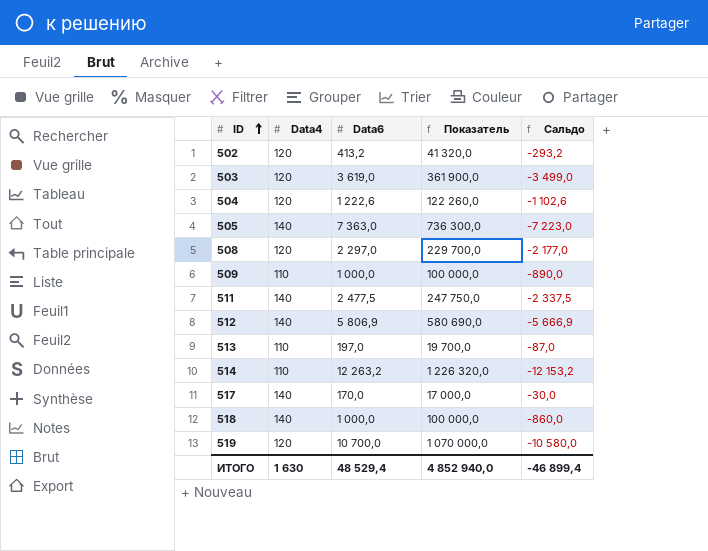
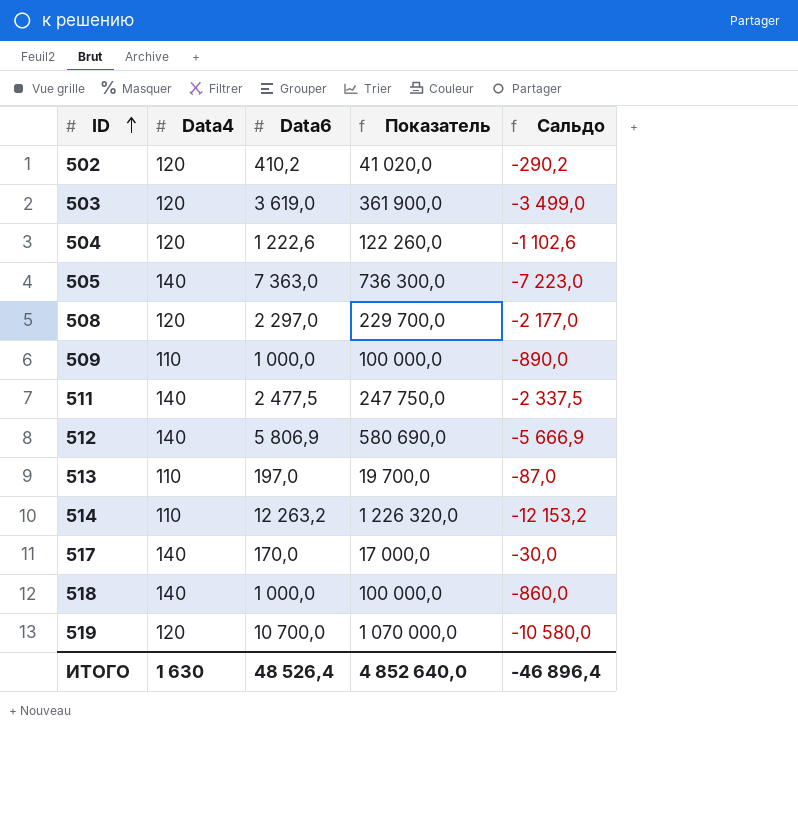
502 | Data6: 413,2 -> 410,2
502 | Показатель: 41 320,0 -> 41 020,0
502 | Сальдо: -293,2 -> -290,2
ИТОГО | Data6: 48 529,4 -> 48 526,4
ИТОГО | Показатель: 4 852 940,0 -> 4 852 640,0
ИТОГО | Сальдо: -46 899,4 -> -46 896,4

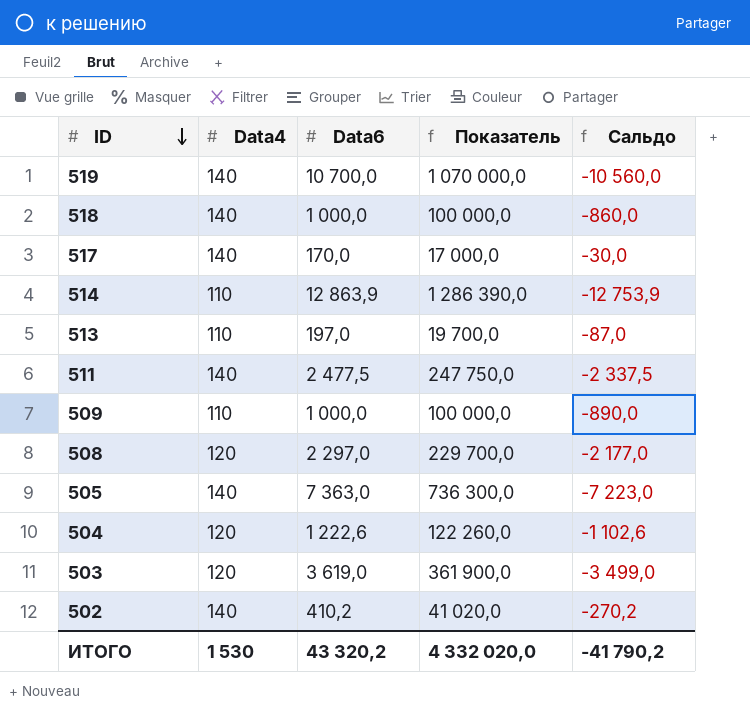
row order: ID ascending -> ID descending
row 512: 140 | 5 806,9 | 580 690,0 | -5 666,9 -> none
519 | Data4: 120 -> 140
519 | Сальдо: -10 580,0 -> -10 560,0
514 | Data6: 12 263,2 -> 12 863,9
514 | Показатель: 1 226 320,0 -> 1 286 390,0
514 | Сальдо: -12 153,2 -> -12 753,9
502 | Data4: 120 -> 140
502 | Сальдо: -290,2 -> -270,2
ИТОГО | Data4: 1 630 -> 1 530
ИТОГО | Data6: 48 526,4 -> 43 320,2
ИТОГО | Показатель: 4 852 640,0 -> 4 332 020,0
ИТОГО | Сальдо: -46 896,4 -> -41 790,2

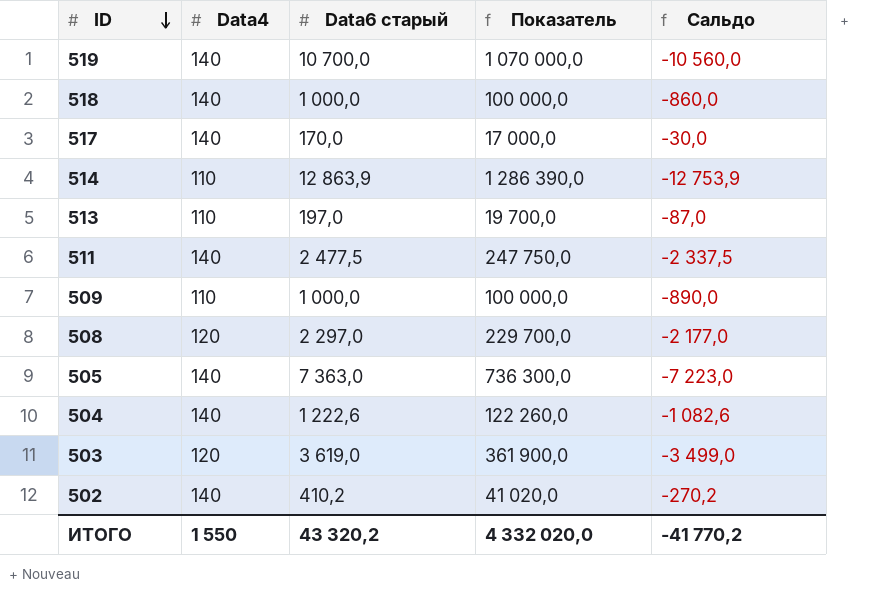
column name: Data6 -> Data6 старый
504 | Data4: 120 -> 140
504 | Сальдо: -1 102,6 -> -1 082,6
ИТОГО | Data4: 1 530 -> 1 550
ИТОГО | Сальдо: -41 790,2 -> -41 770,2

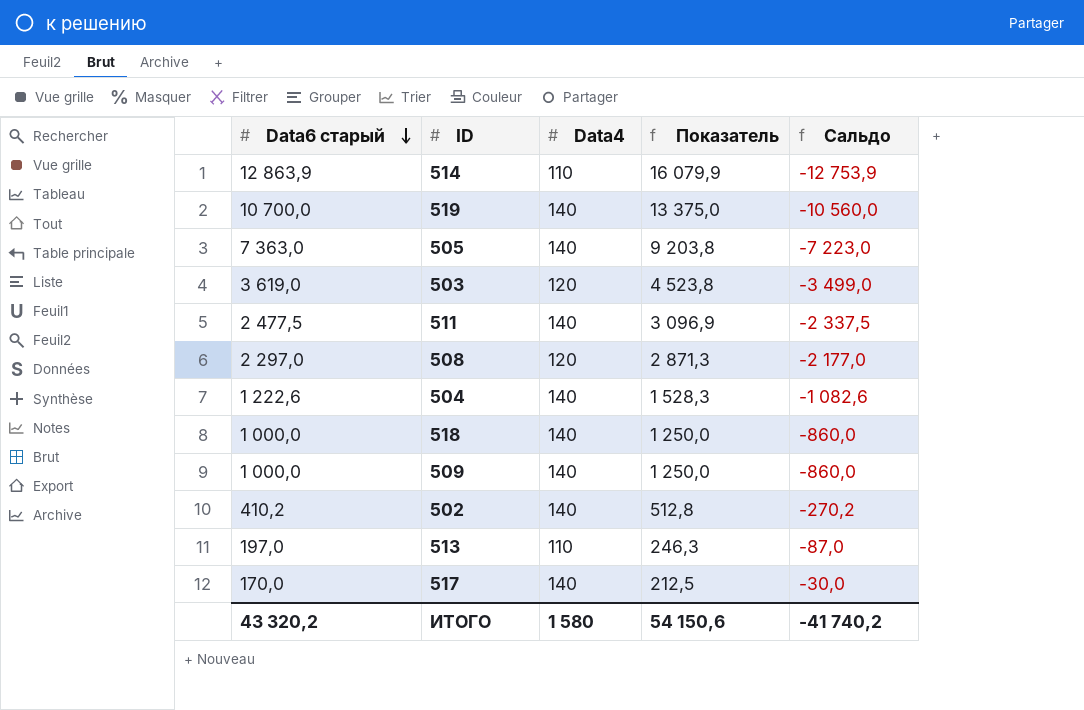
row order: ID descending -> Data6 старый descending
column Data6 старый | position: 3 -> 1
column Показатель | formula: [Data6 старый] * 100 -> [Data6 старый] * 1,25
509 | Data4: 110 -> 140
509 | Сальдо: -890,0 -> -860,0
ИТОГО | Data4: 1 550 -> 1 580
ИТОГО | Показатель: 4 332 020,0 -> 54 150,6
ИТОГО | Сальдо: -41 770,2 -> -41 740,2

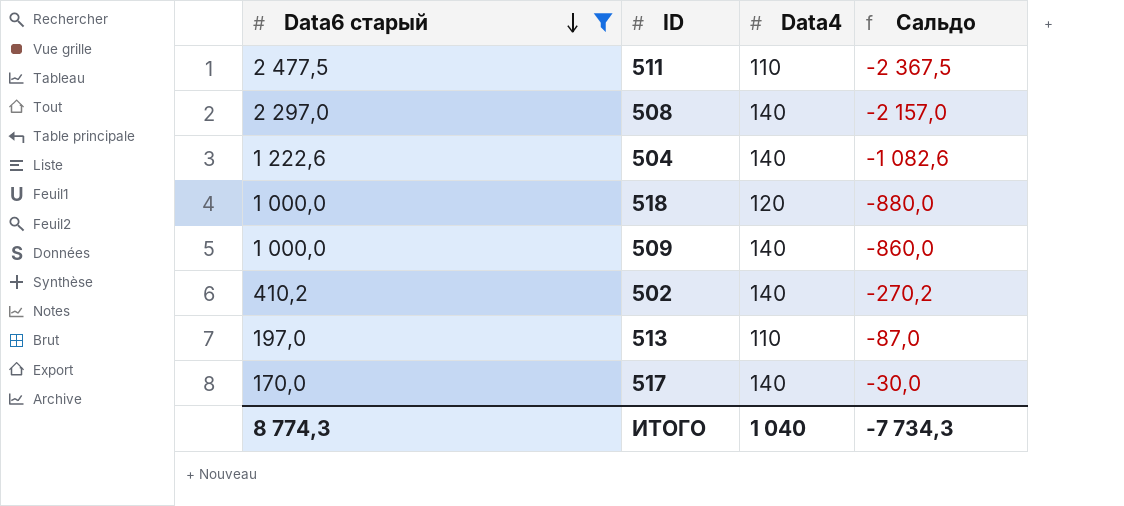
filter: none -> Data6 старый <= 2 477,5
column Показатель | formula: [Data6 старый] * 1,25 -> none
511 | Data4: 140 -> 110
511 | Сальдо: -2 337,5 -> -2 367,5
508 | Data4: 120 -> 140
508 | Сальдо: -2 177,0 -> -2 157,0
518 | Data4: 140 -> 120
518 | Сальдо: -860,0 -> -880,0
ИТОГО | Data6 старый: 43 320,2 -> 8 774,3
ИТОГО | Data4: 1 580 -> 1 040
ИТОГО | Сальдо: -41 740,2 -> -7 734,3

